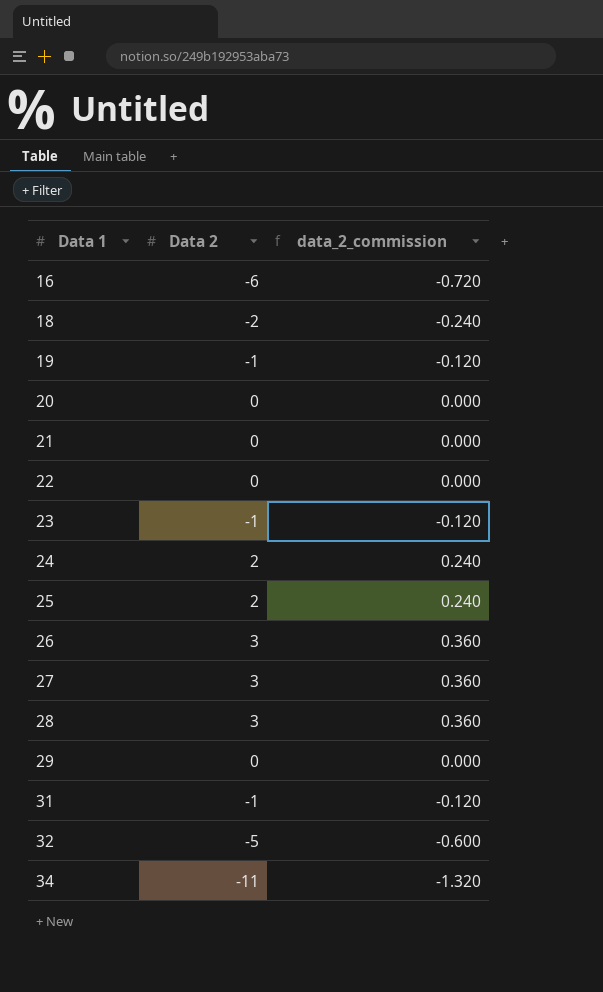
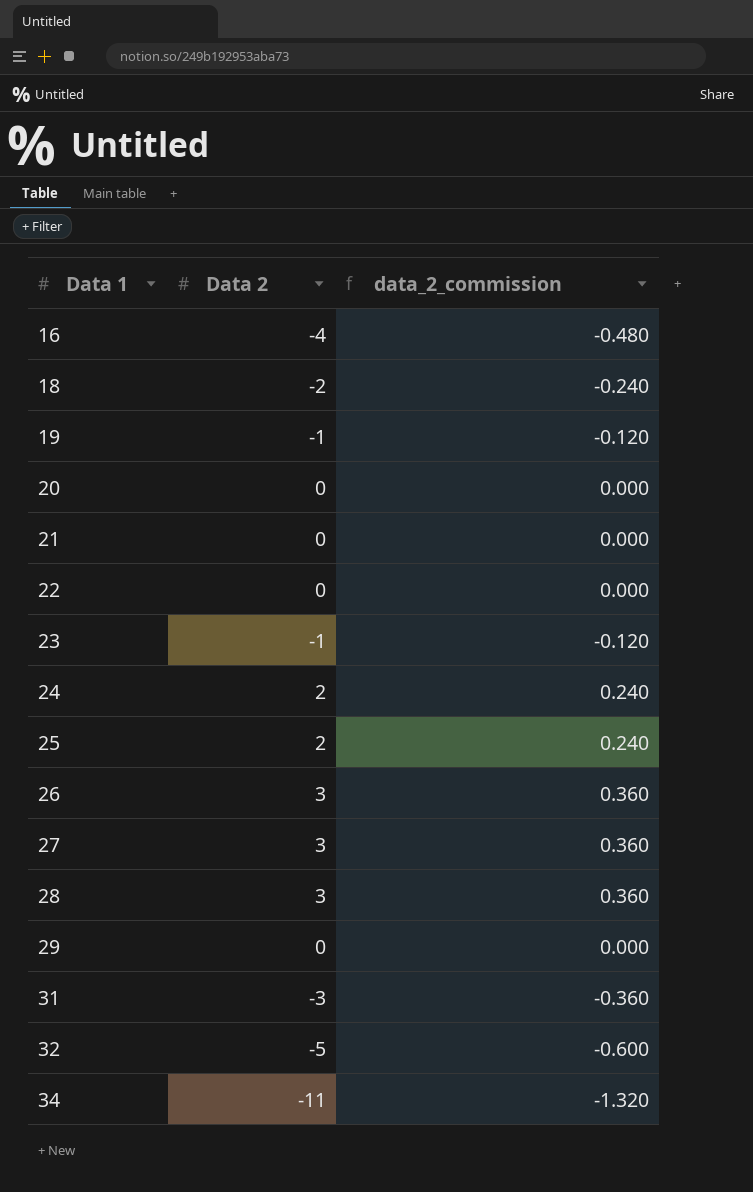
16 | Data 2: -6 -> -4
16 | data_2_commission: -0.720 -> -0.480
31 | Data 2: -1 -> -3
31 | data_2_commission: -0.120 -> -0.360

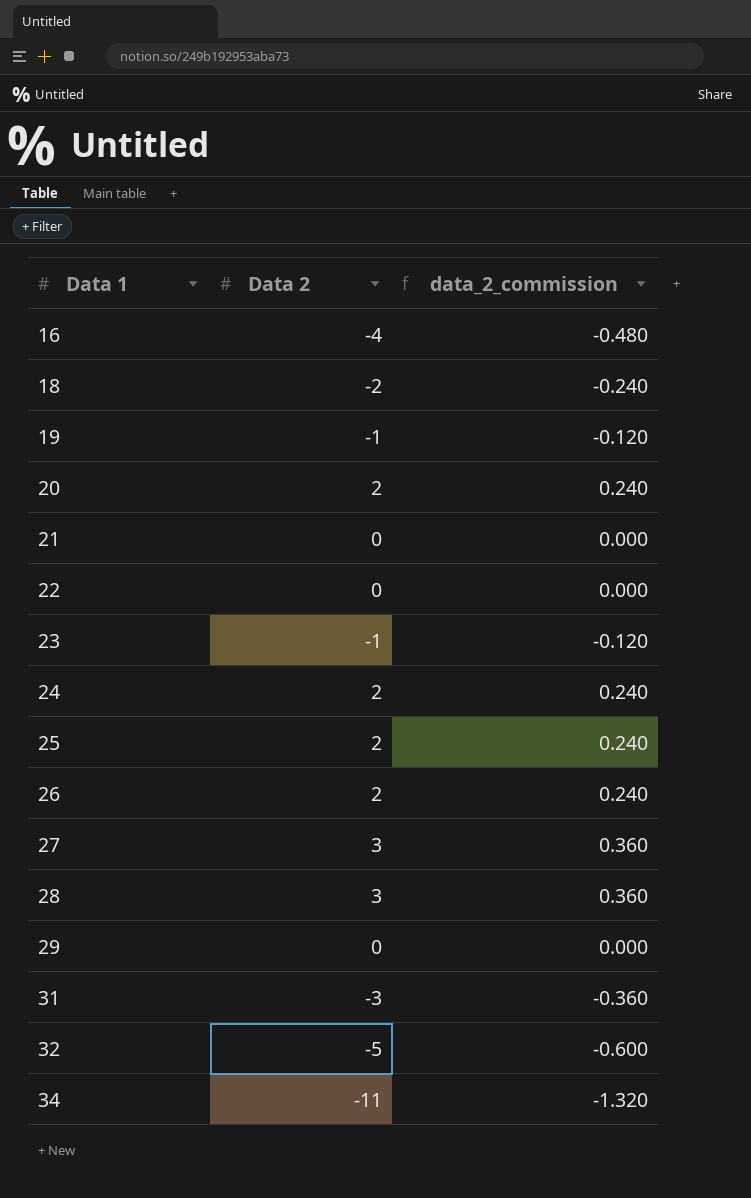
20 | Data 2: 0 -> 2
20 | data_2_commission: 0.000 -> 0.240
26 | Data 2: 3 -> 2
26 | data_2_commission: 0.360 -> 0.240

